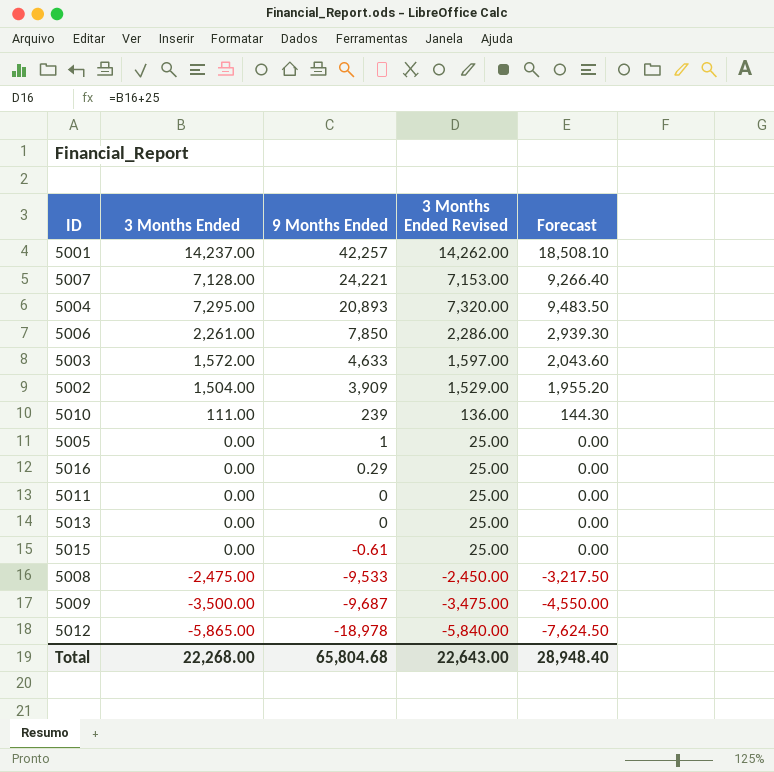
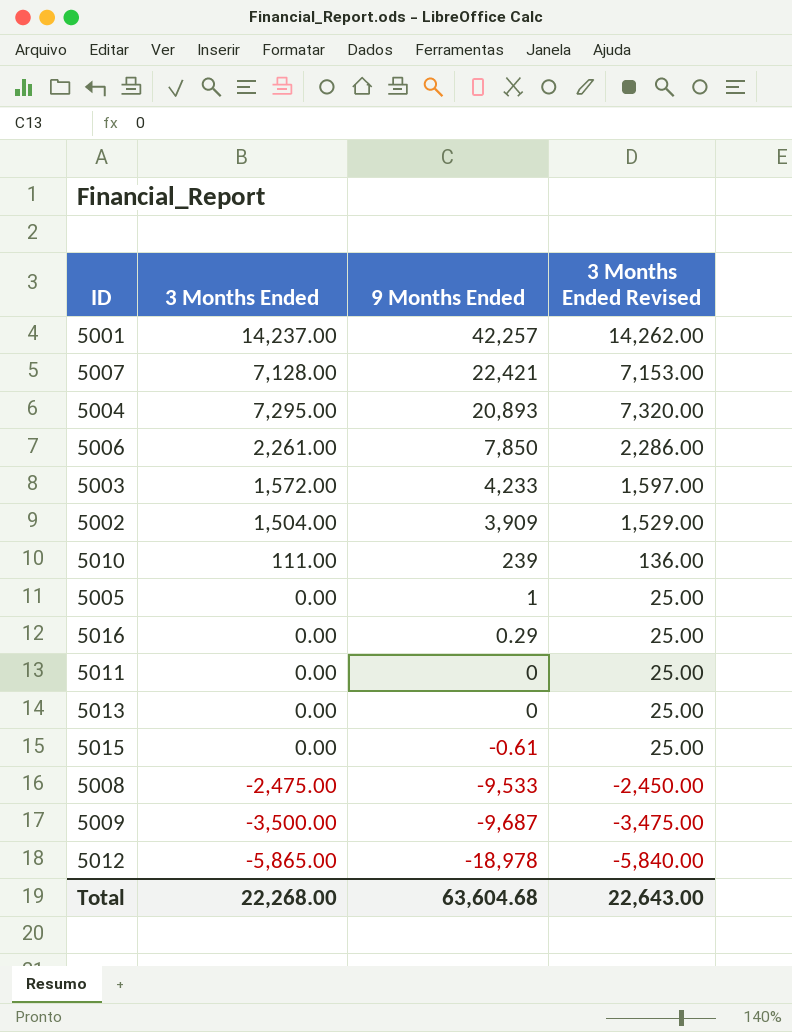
column Forecast | formula: [3 Months Ended] * 1.3 -> none
5007 | 9 Months Ended: 24,221 -> 22,421
5003 | 9 Months Ended: 4,633 -> 4,233
Total | 9 Months Ended: 65,804.68 -> 63,604.68

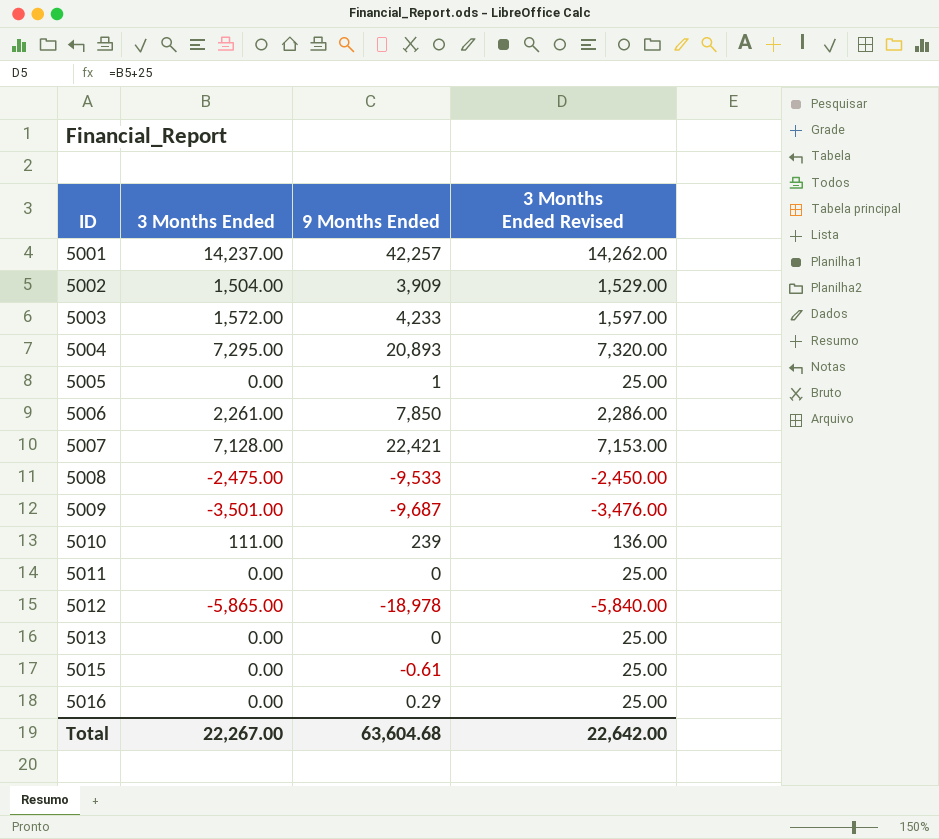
row order: 9 Months Ended descending -> ID ascending
5009 | 3 Months Ended: -3,500.00 -> -3,501.00
5009 | 3 Months Ended Revised: -3,475.00 -> -3,476.00
Total | 3 Months Ended: 22,268.00 -> 22,267.00
Total | 3 Months Ended Revised: 22,643.00 -> 22,642.00

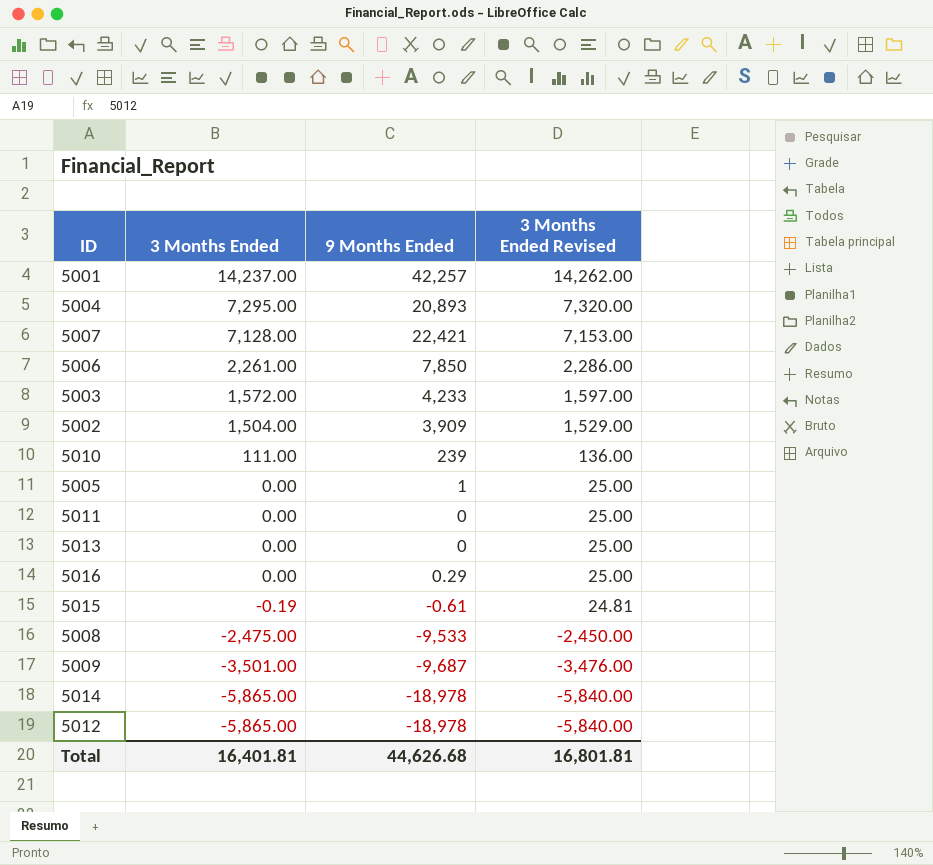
row order: ID ascending -> 3 Months Ended descending
5015 | 3 Months Ended: 0.00 -> -0.19
5015 | 3 Months Ended Revised: 25.00 -> 24.81
row 5014: none -> -5,865.00 | -18,978 | -5,840.00
Total | 3 Months Ended: 22,267.00 -> 16,401.81
Total | 9 Months Ended: 63,604.68 -> 44,626.68
Total | 3 Months Ended Revised: 22,642.00 -> 16,801.81

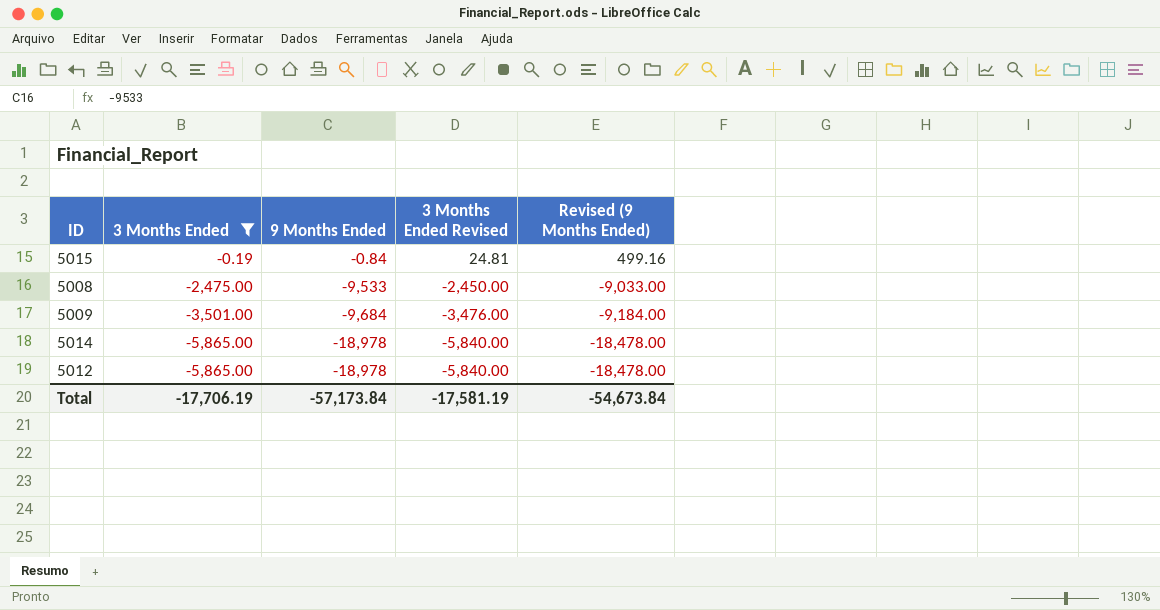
filter: none -> 3 Months Ended <= -0.19
column Revised (9 Months Ended) | formula: none -> [9 Months Ended] + 500
5015 | 9 Months Ended: -0.61 -> -0.84
5009 | 9 Months Ended: -9,687 -> -9,684
Total | 3 Months Ended: 16,401.81 -> -17,706.19
Total | 9 Months Ended: 44,626.68 -> -57,173.84
Total | 3 Months Ended Revised: 16,801.81 -> -17,581.19

